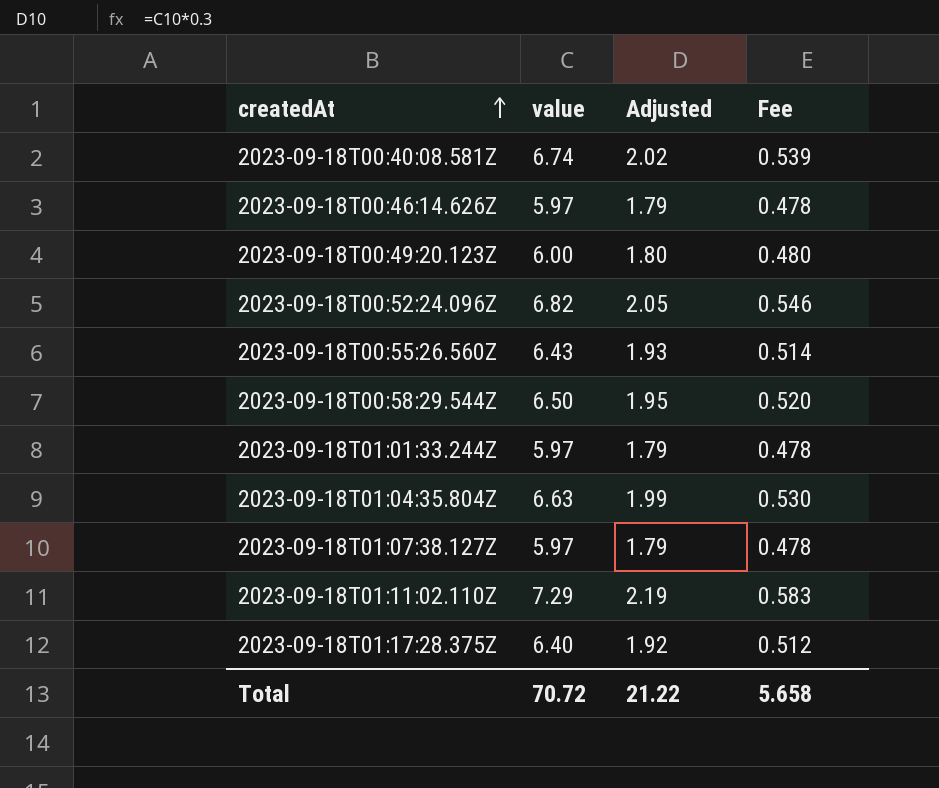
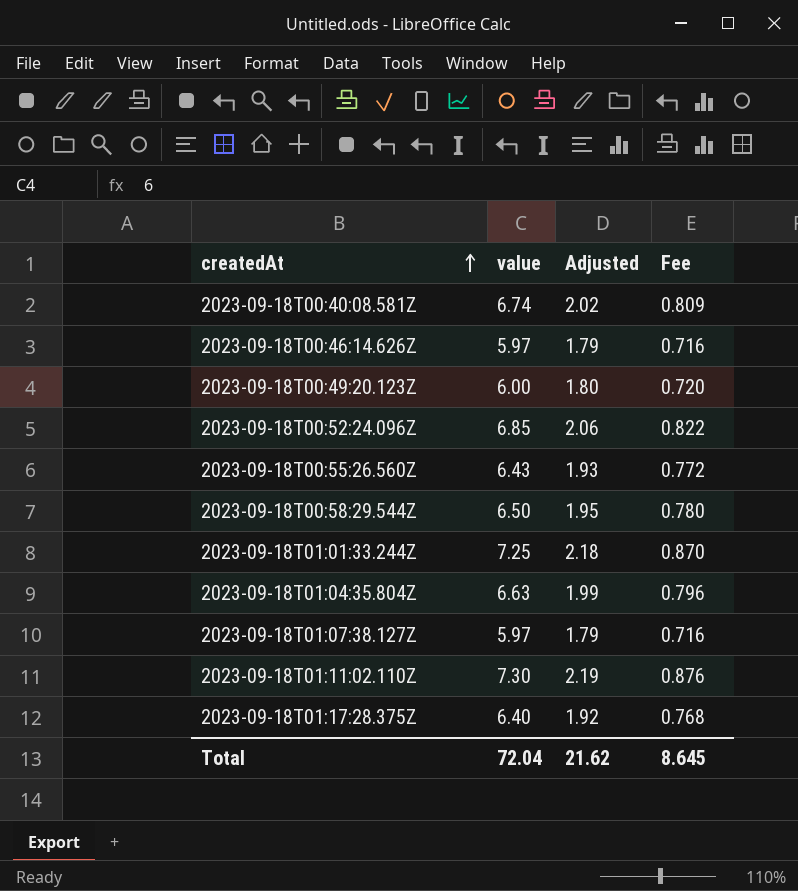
column Fee | formula: [value] * 0.08 -> [value] * 0.12
2023-09-18T00:52:24.096Z | value: 6.82 -> 6.85
2023-09-18T00:52:24.096Z | Adjusted: 2.05 -> 2.06
2023-09-18T01:01:33.244Z | value: 5.97 -> 7.25
2023-09-18T01:01:33.244Z | Adjusted: 1.79 -> 2.18
2023-09-18T01:11:02.110Z | value: 7.29 -> 7.30
Total | value: 70.72 -> 72.04
Total | Adjusted: 21.22 -> 21.62
Total | Fee: 5.658 -> 8.645

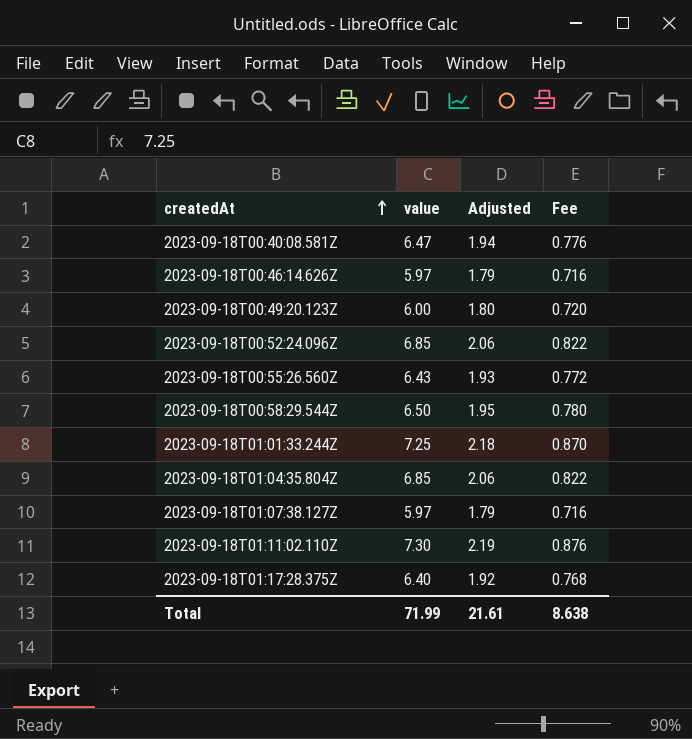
2023-09-18T00:40:08.581Z | value: 6.74 -> 6.47
2023-09-18T00:40:08.581Z | Adjusted: 2.02 -> 1.94
2023-09-18T00:40:08.581Z | Fee: 0.809 -> 0.776
2023-09-18T01:04:35.804Z | value: 6.63 -> 6.85
2023-09-18T01:04:35.804Z | Adjusted: 1.99 -> 2.06
2023-09-18T01:04:35.804Z | Fee: 0.796 -> 0.822
Total | value: 72.04 -> 71.99
Total | Adjusted: 21.62 -> 21.61
Total | Fee: 8.645 -> 8.638

